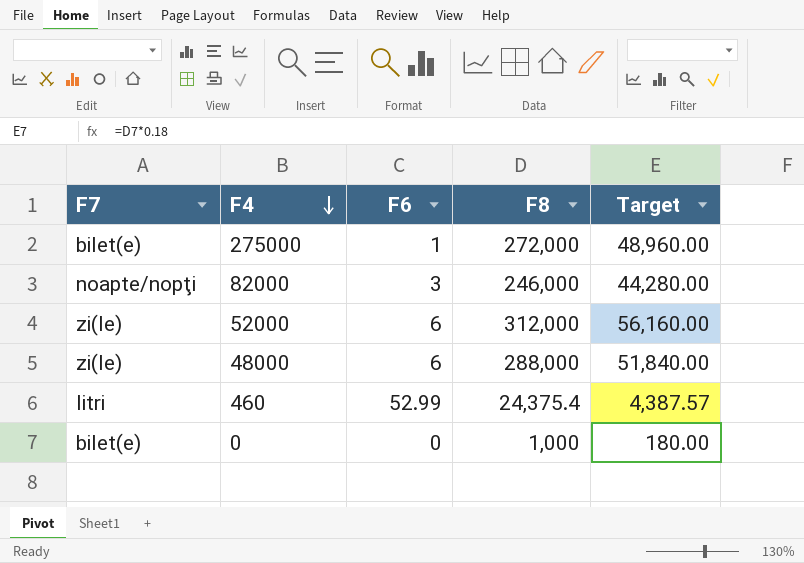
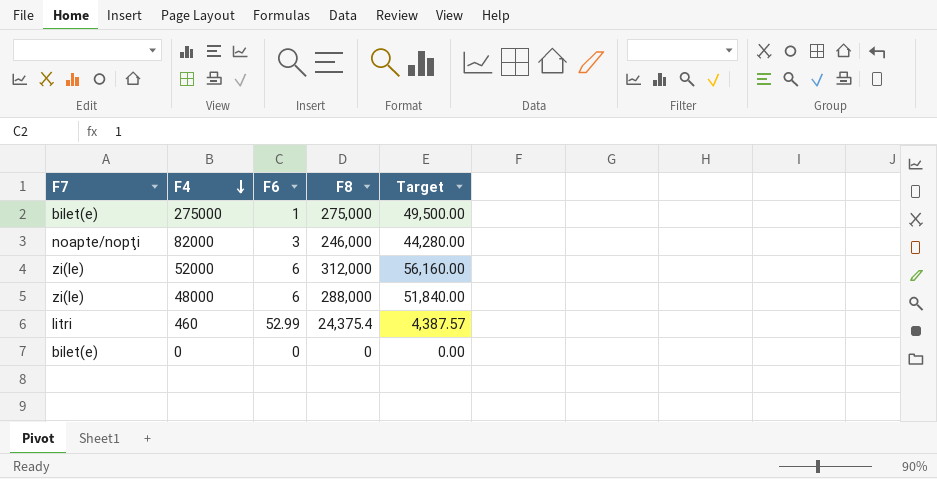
275000 | F8: 272,000 -> 275,000
275000 | Target: 48,960.00 -> 49,500.00
0 | F8: 1,000 -> 0
0 | Target: 180.00 -> 0.00

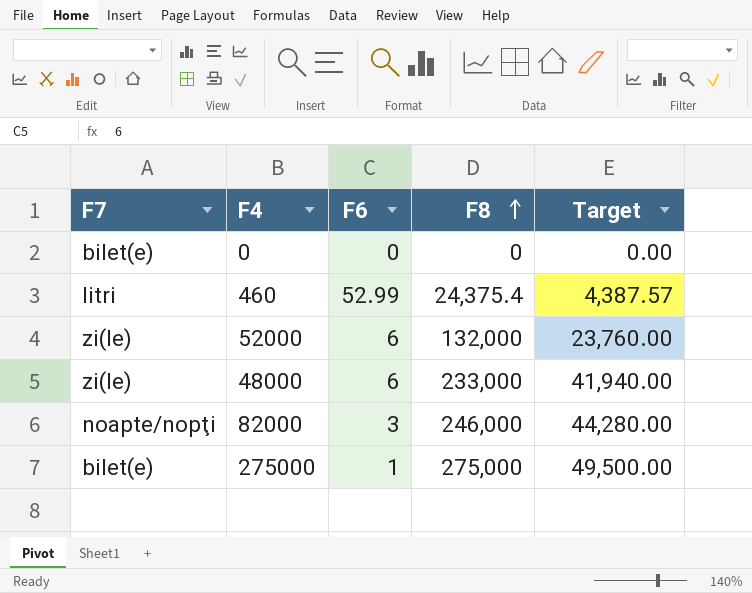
row order: F4 descending -> F8 ascending
52000 | F8: 312,000 -> 132,000
52000 | Target: 56,160.00 -> 23,760.00
48000 | F8: 288,000 -> 233,000
48000 | Target: 51,840.00 -> 41,940.00

